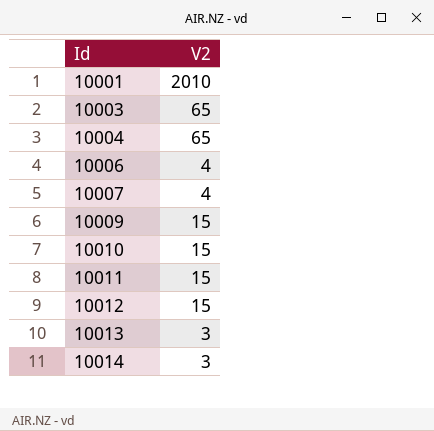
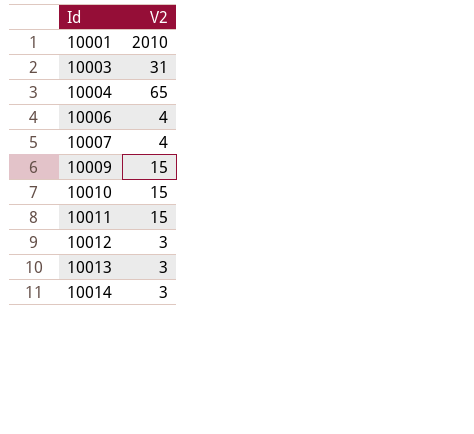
10003 | V2: 65 -> 31
10012 | V2: 15 -> 3

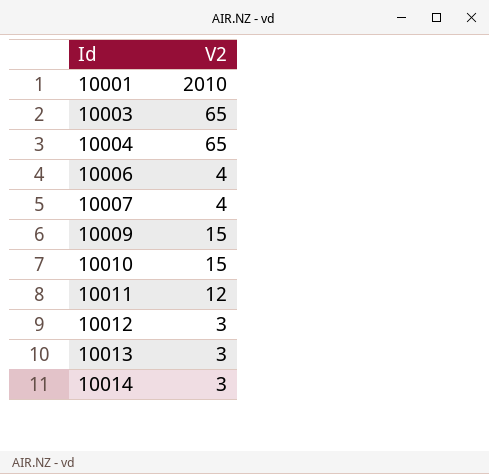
10003 | V2: 31 -> 65
10011 | V2: 15 -> 12

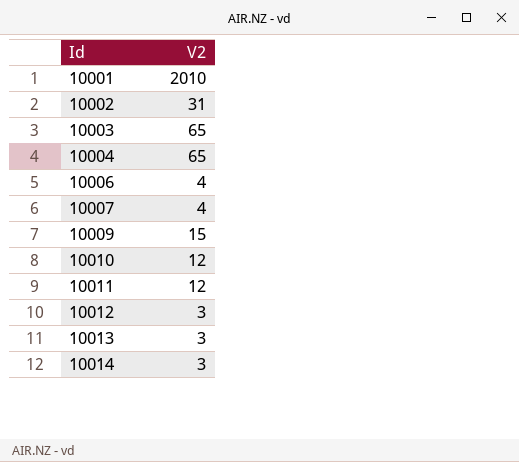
row 10002: none -> 31
10010 | V2: 15 -> 12

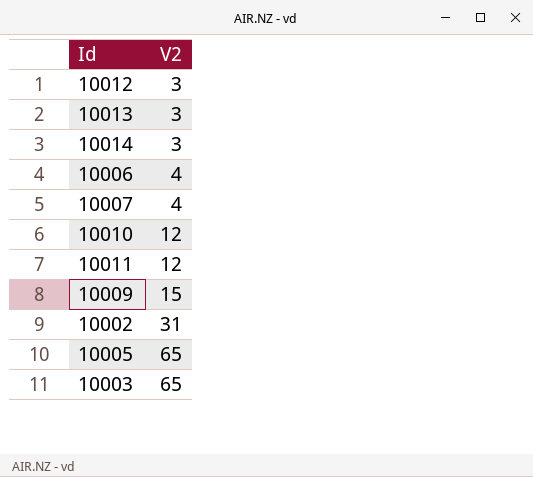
row order: Id ascending -> V2 ascending
row 10001: 2010 -> none
row 10004: 65 -> none
row 10005: none -> 65

